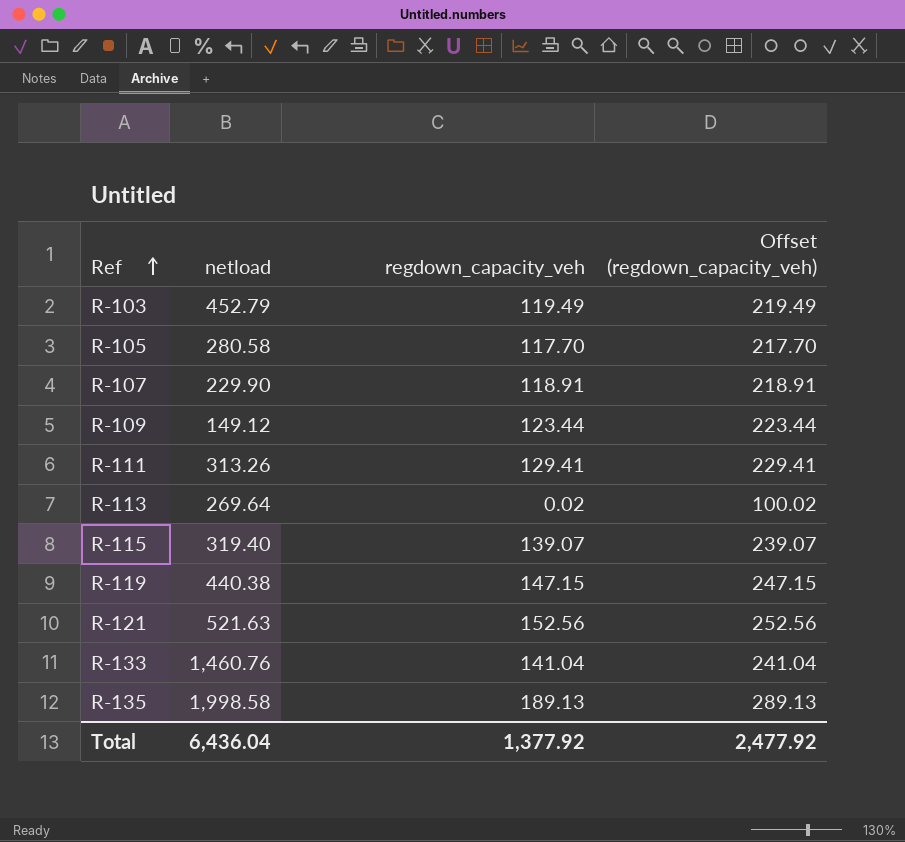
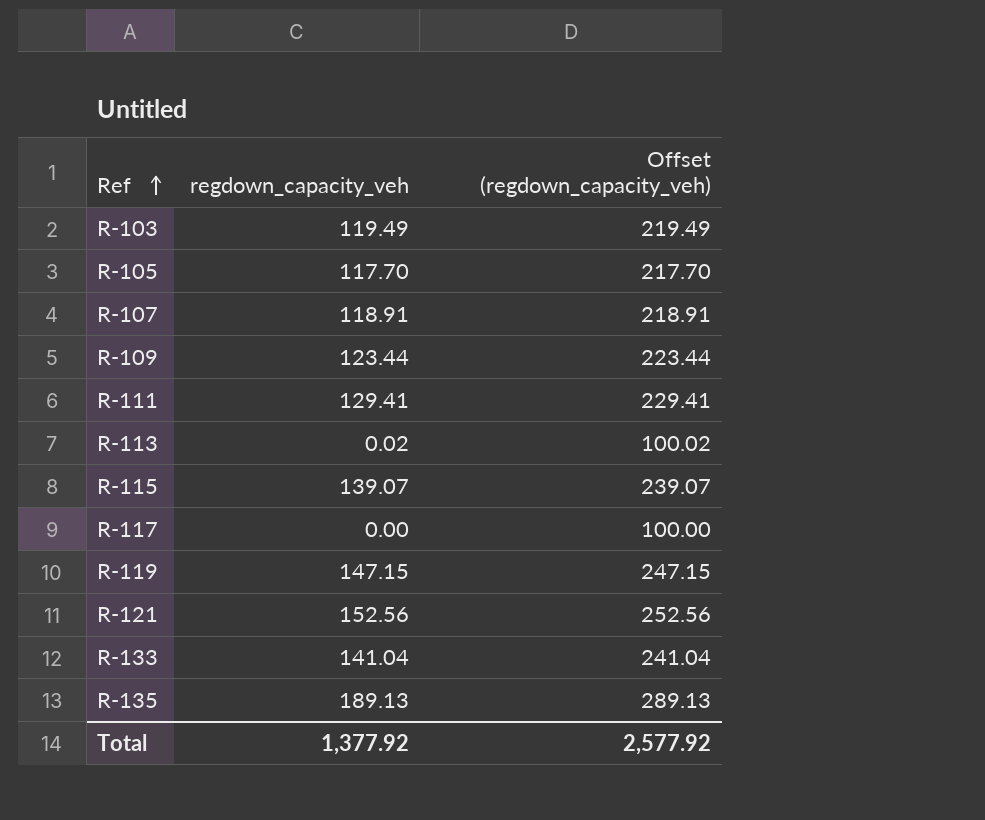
column netload | position: 2 -> none
row R-117: none -> 0.00 | 100.00
Total | Offset (regdown_capacity_veh): 2,477.92 -> 2,577.92

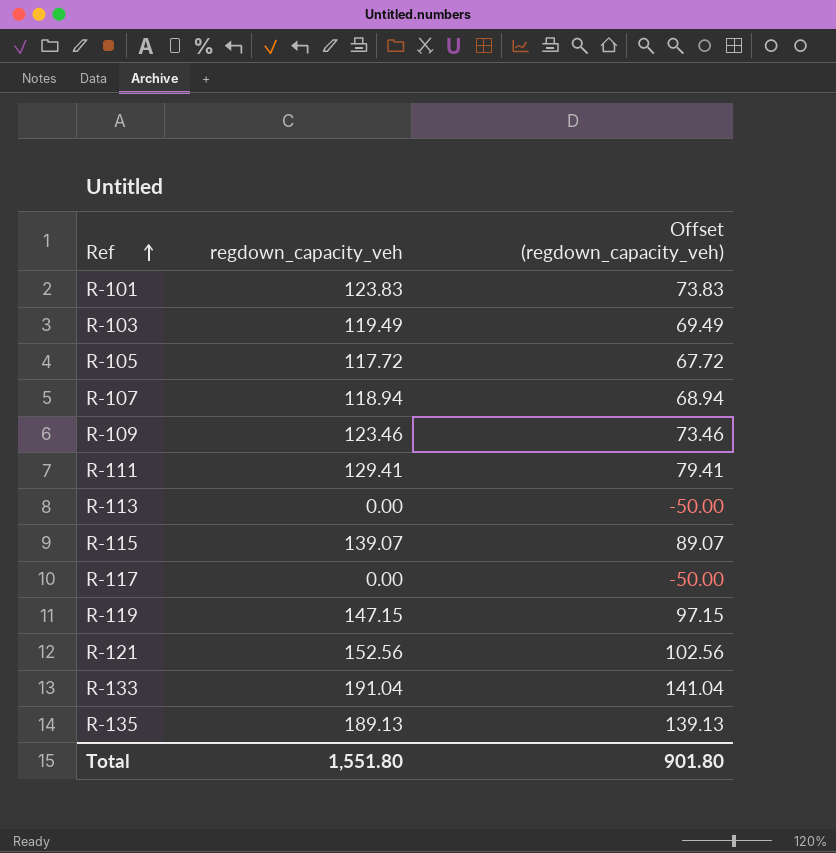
column Offset (regdown_capacity_veh) | formula: [regdown_capacity_veh] + 100 -> [regdown_capacity_veh] - 50
row R-101: none -> 123.83 | 73.83
R-105 | regdown_capacity_veh: 117.70 -> 117.72
R-107 | regdown_capacity_veh: 118.91 -> 118.94
R-109 | regdown_capacity_veh: 123.44 -> 123.46
R-113 | regdown_capacity_veh: 0.02 -> 0.00
R-133 | regdown_capacity_veh: 141.04 -> 191.04
Total | regdown_capacity_veh: 1,377.92 -> 1,551.80
Total | Offset (regdown_capacity_veh): 2,577.92 -> 901.80

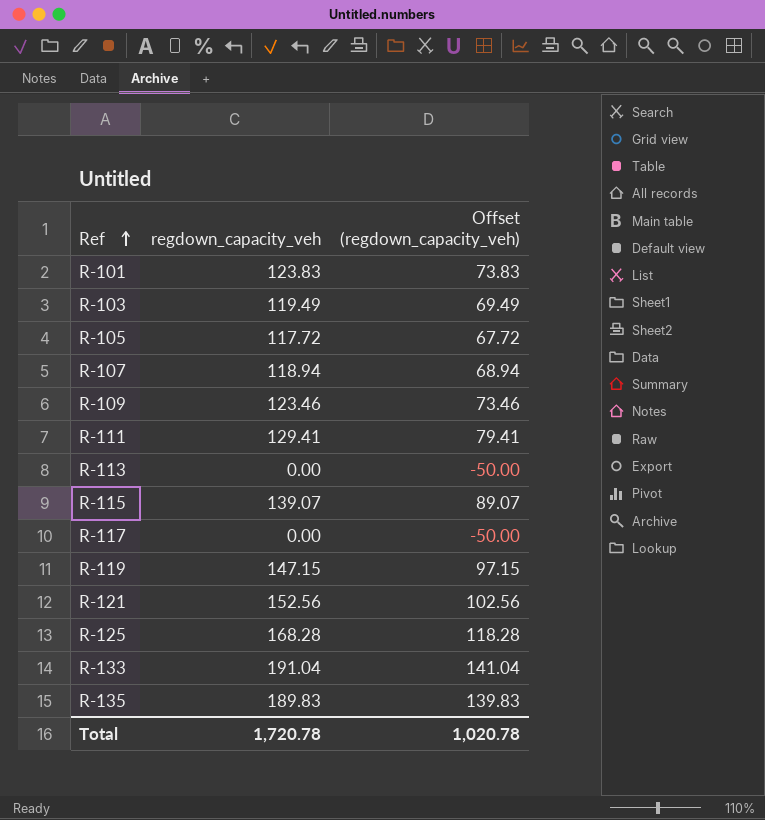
row R-125: none -> 168.28 | 118.28
R-135 | regdown_capacity_veh: 189.13 -> 189.83
R-135 | Offset (regdown_capacity_veh): 139.13 -> 139.83
Total | regdown_capacity_veh: 1,551.80 -> 1,720.78
Total | Offset (regdown_capacity_veh): 901.80 -> 1,020.78

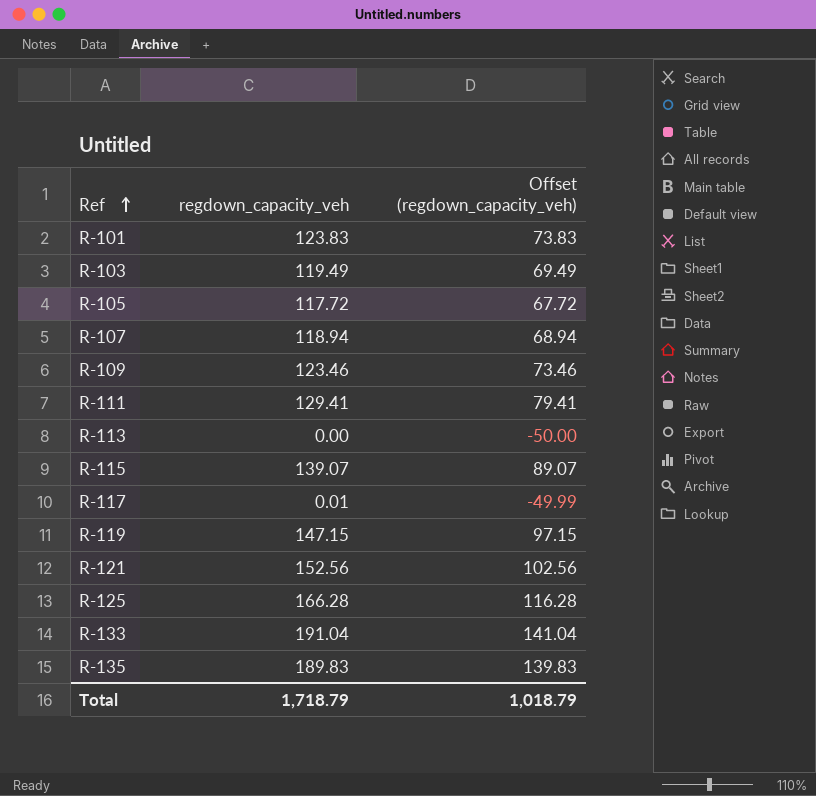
R-117 | regdown_capacity_veh: 0.00 -> 0.01
R-117 | Offset (regdown_capacity_veh): -50.00 -> -49.99
R-125 | regdown_capacity_veh: 168.28 -> 166.28
R-125 | Offset (regdown_capacity_veh): 118.28 -> 116.28
Total | regdown_capacity_veh: 1,720.78 -> 1,718.79
Total | Offset (regdown_capacity_veh): 1,020.78 -> 1,018.79

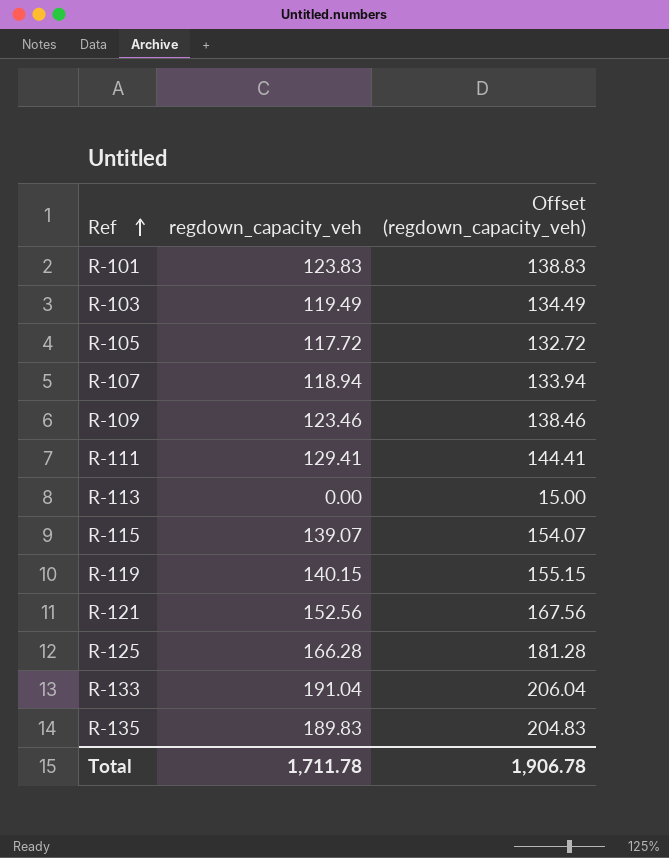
column Offset (regdown_capacity_veh) | formula: [regdown_capacity_veh] - 50 -> [regdown_capacity_veh] + 15
row R-117: 0.01 | -49.99 -> none
R-119 | regdown_capacity_veh: 147.15 -> 140.15
Total | regdown_capacity_veh: 1,718.79 -> 1,711.78
Total | Offset (regdown_capacity_veh): 1,018.79 -> 1,906.78

